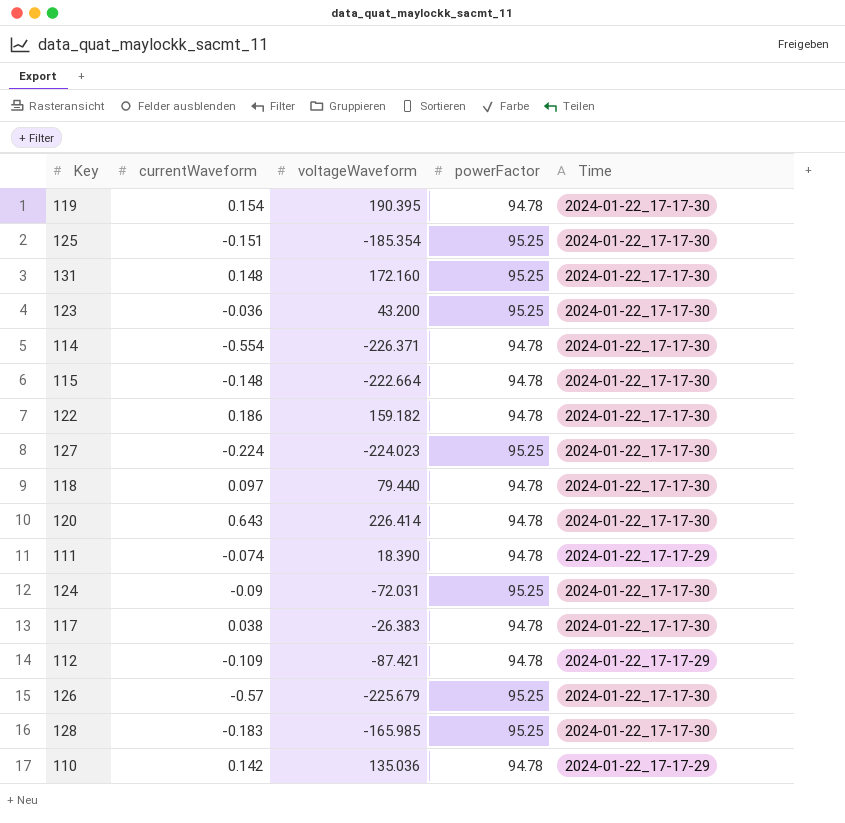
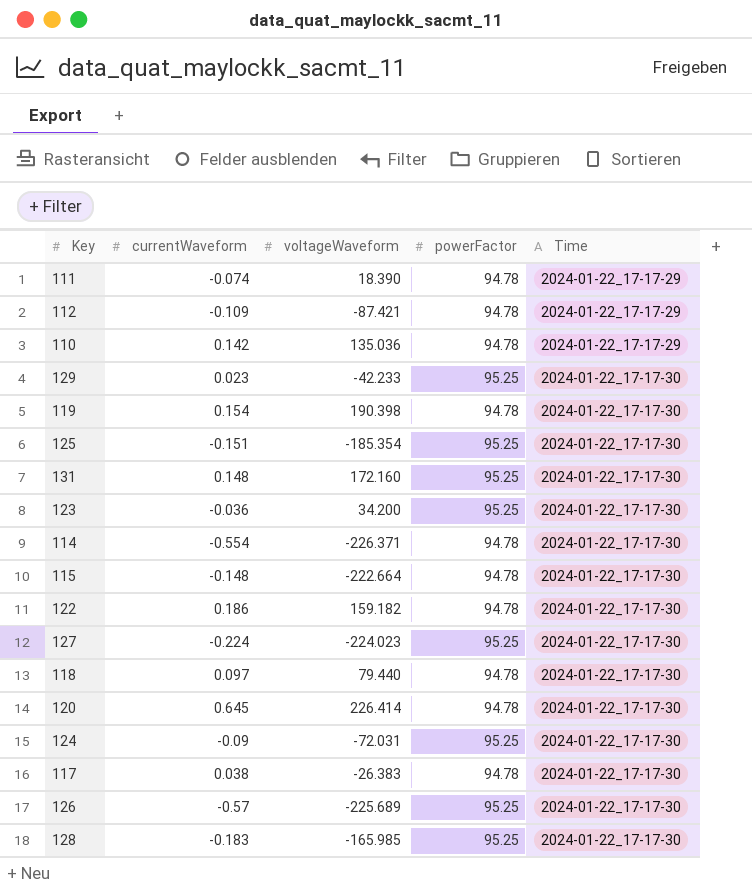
row order: none -> Time ascending
row 129: none -> 0.023 | -42.233 | 95.25 | 2024-01-22_17-17-30
119 | voltageWaveform: 190.395 -> 190.398
123 | voltageWaveform: 43.200 -> 34.200
120 | currentWaveform: 0.643 -> 0.645
126 | voltageWaveform: -225.679 -> -225.689

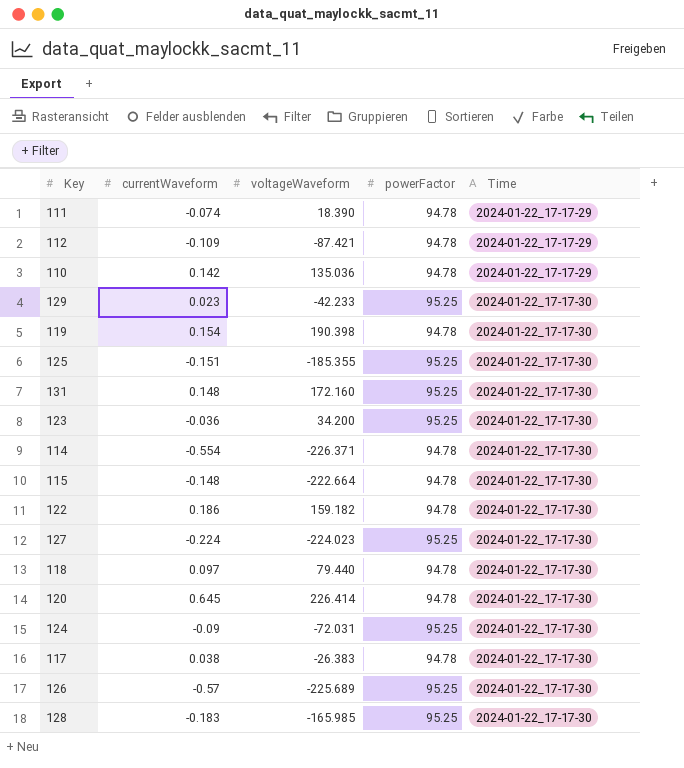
125 | voltageWaveform: -185.354 -> -185.355

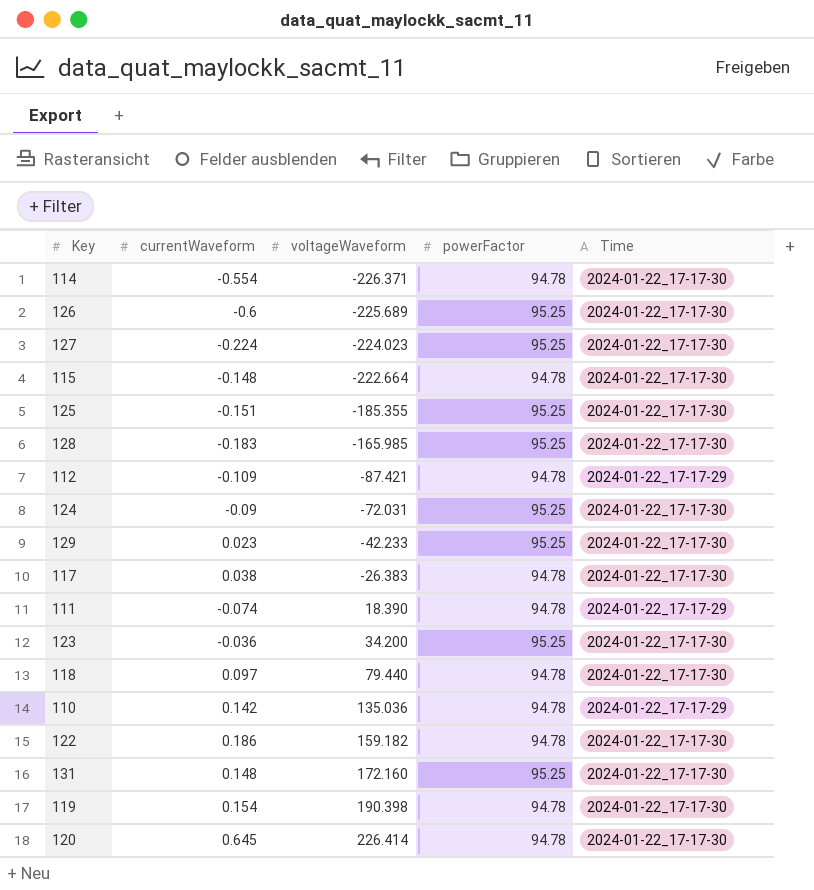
row order: Time ascending -> voltageWaveform ascending
126 | currentWaveform: -0.57 -> -0.6

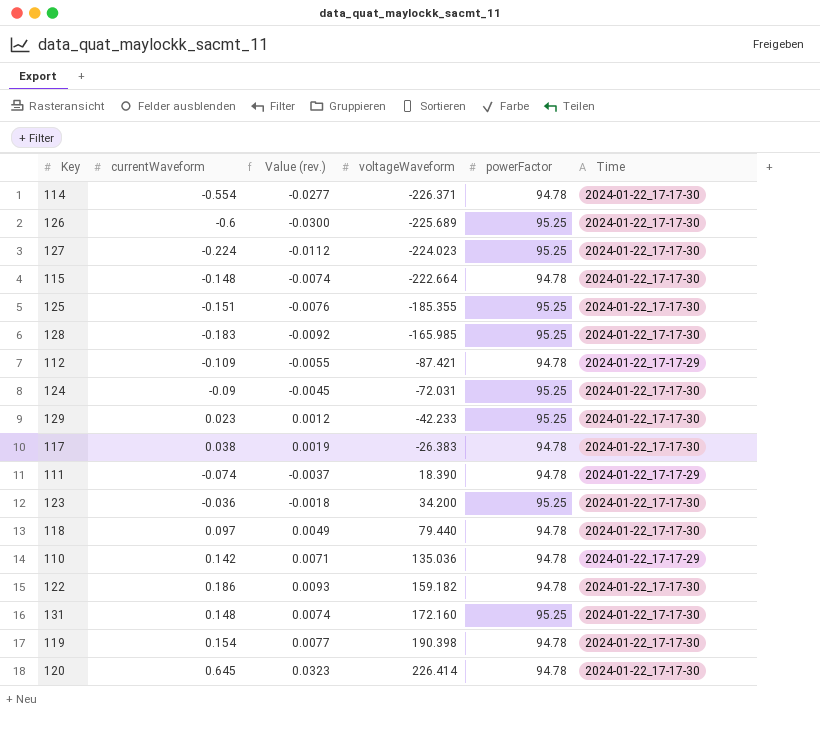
column Value (rev.) | formula: none -> [currentWaveform] * 0.05

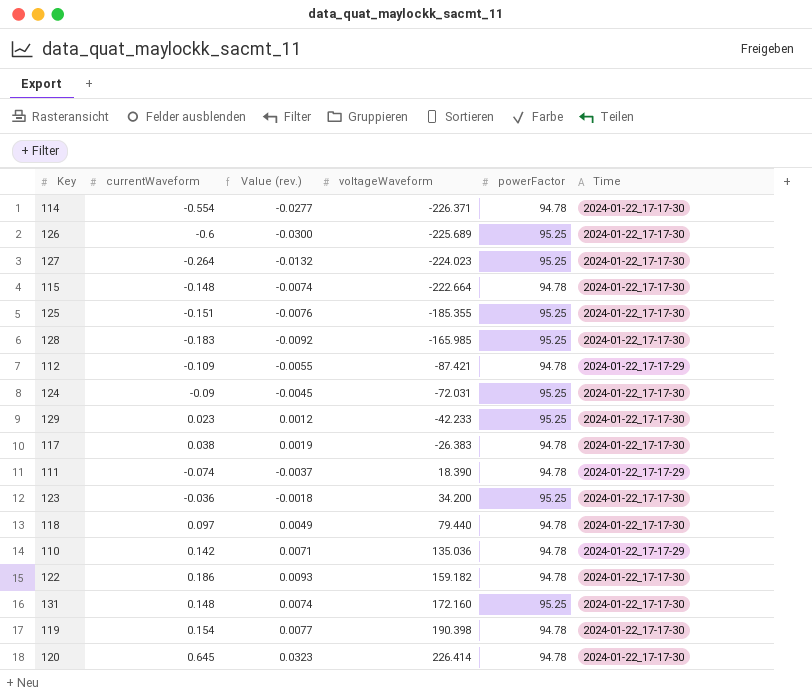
127 | currentWaveform: -0.224 -> -0.264
127 | Value (rev.): -0.0112 -> -0.0132

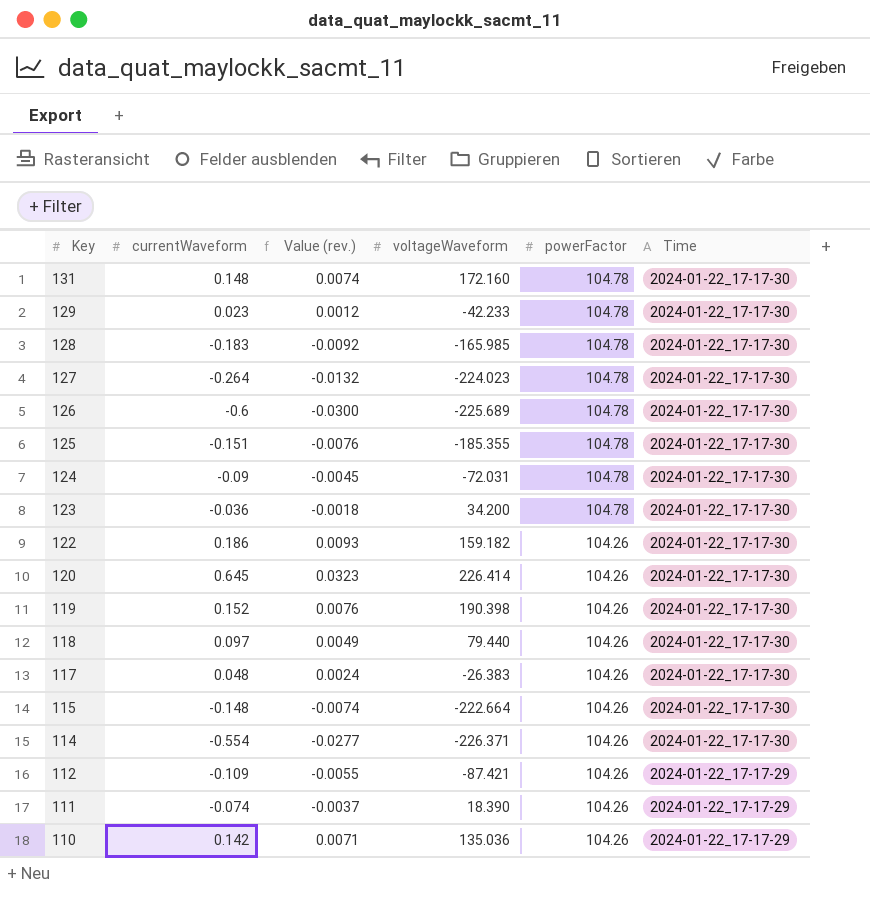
row order: voltageWaveform ascending -> Key descending
131 | powerFactor: 95.25 -> 104.78
129 | powerFactor: 95.25 -> 104.78
128 | powerFactor: 95.25 -> 104.78
127 | powerFactor: 95.25 -> 104.78
126 | powerFactor: 95.25 -> 104.78
125 | powerFactor: 95.25 -> 104.78
124 | powerFactor: 95.25 -> 104.78
123 | powerFactor: 95.25 -> 104.78
122 | powerFactor: 94.78 -> 104.26
120 | powerFactor: 94.78 -> 104.26
119 | currentWaveform: 0.154 -> 0.152
119 | Value (rev.): 0.0077 -> 0.0076
119 | powerFactor: 94.78 -> 104.26
118 | powerFactor: 94.78 -> 104.26
117 | currentWaveform: 0.038 -> 0.048
117 | Value (rev.): 0.0019 -> 0.0024
117 | powerFactor: 94.78 -> 104.26
115 | powerFactor: 94.78 -> 104.26
114 | powerFactor: 94.78 -> 104.26
112 | powerFactor: 94.78 -> 104.26
111 | powerFactor: 94.78 -> 104.26
110 | powerFactor: 94.78 -> 104.26

